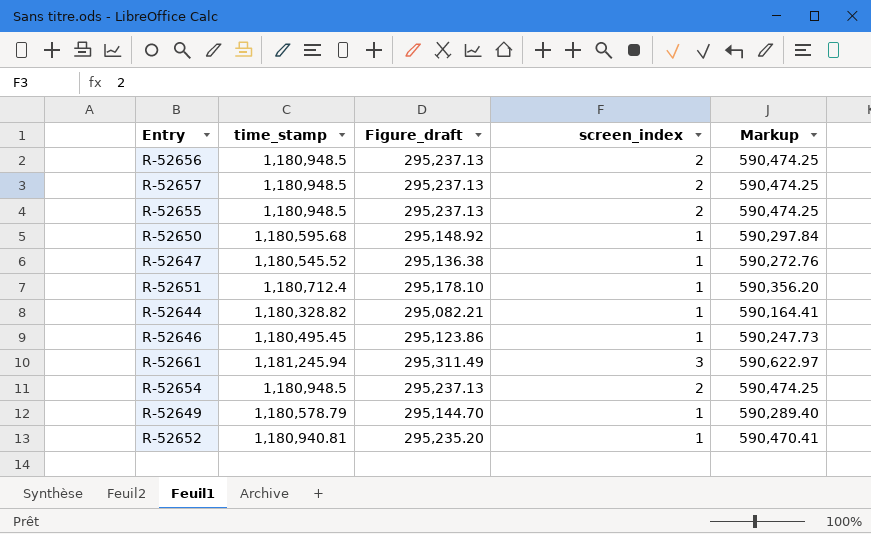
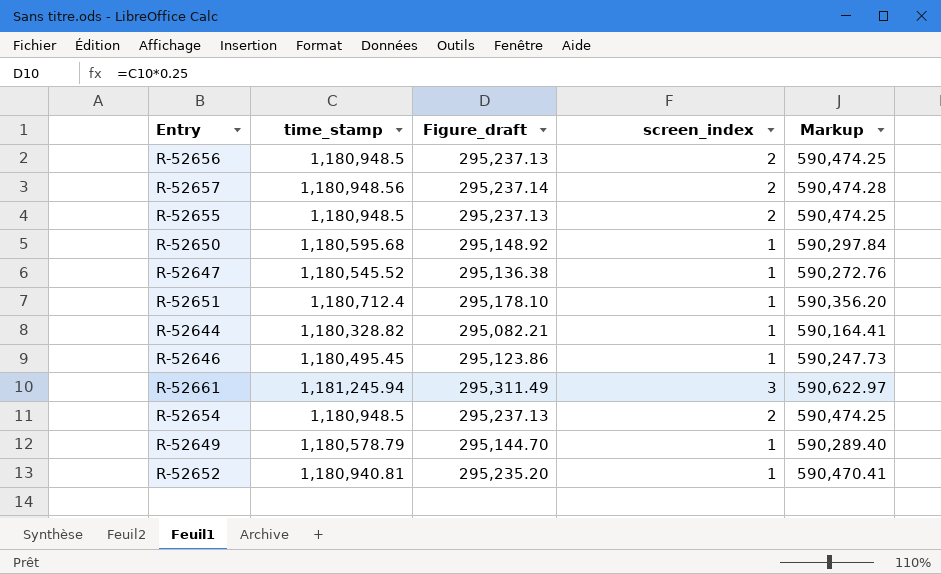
R-52657 | time_stamp: 1,180,948.5 -> 1,180,948.56
R-52657 | Figure_draft: 295,237.13 -> 295,237.14
R-52657 | Markup: 590,474.25 -> 590,474.28

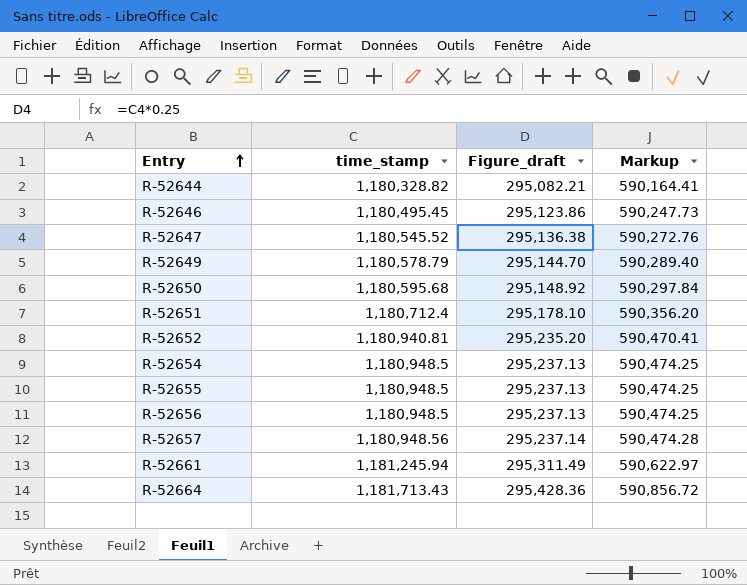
row order: none -> Entry ascending
column screen_index | position: 4 -> none
row R-52664: none -> 1,181,713.43 | 295,428.36 | 590,856.72

